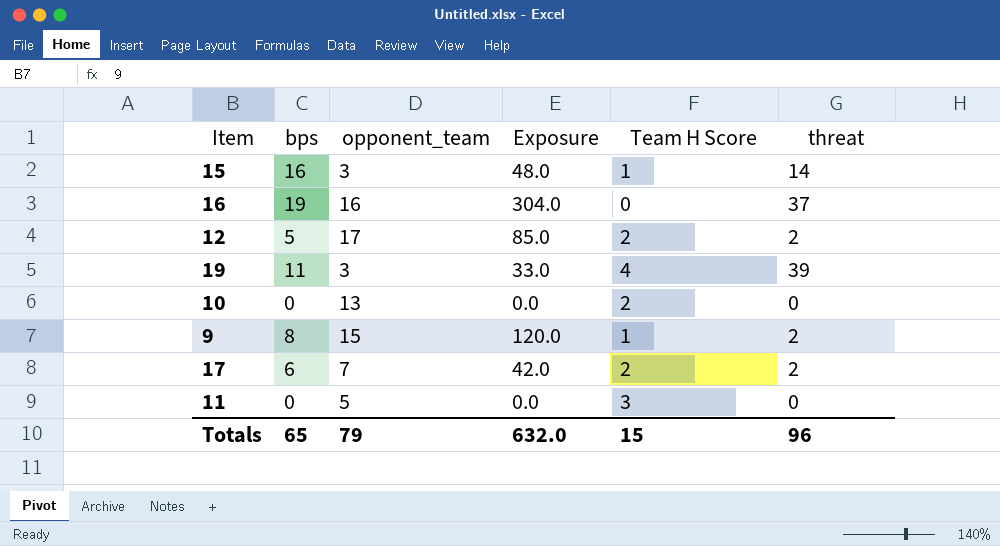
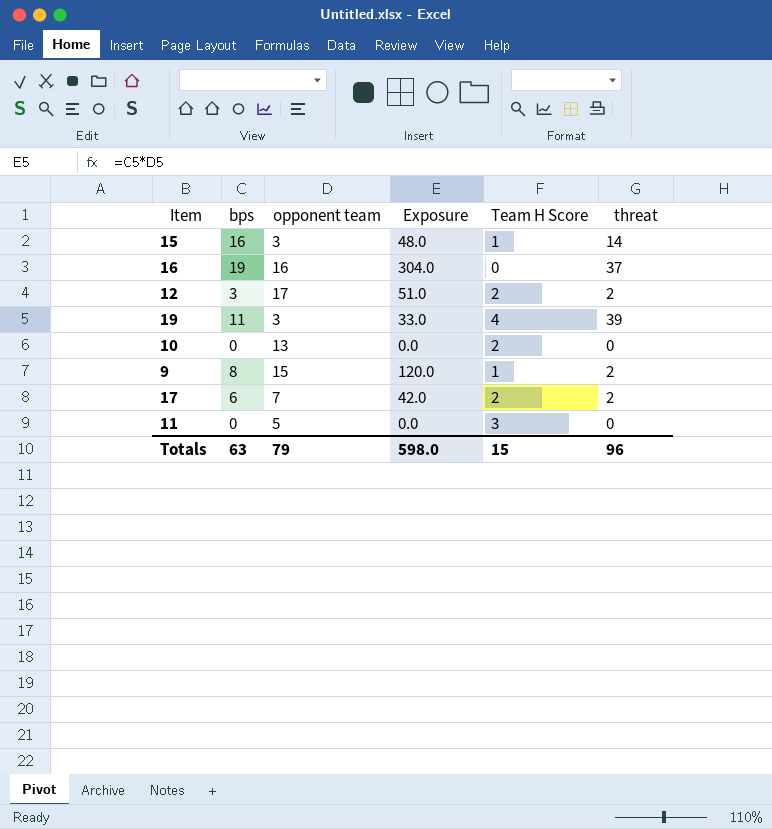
column name: opponent_team -> opponent team
12 | bps: 5 -> 3
12 | Exposure: 85.0 -> 51.0
Totals | bps: 65 -> 63
Totals | Exposure: 632.0 -> 598.0

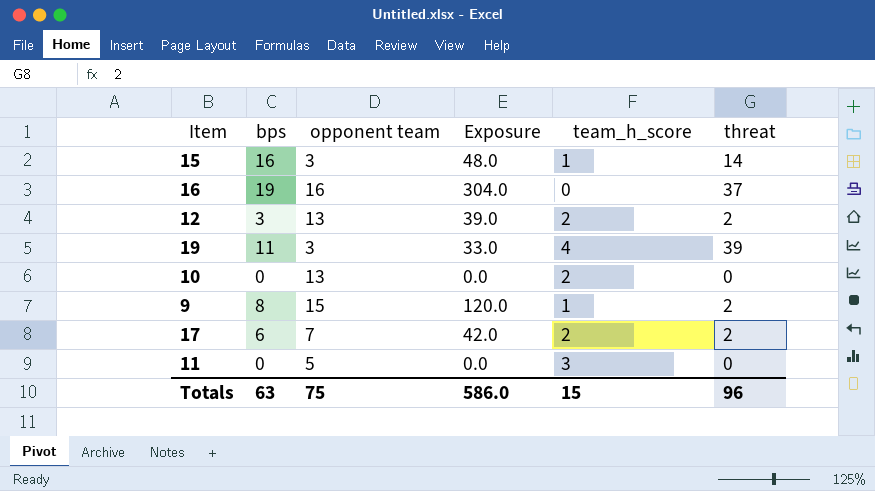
column name: Team H Score -> team_h_score
12 | opponent team: 17 -> 13
12 | Exposure: 51.0 -> 39.0
Totals | opponent team: 79 -> 75
Totals | Exposure: 598.0 -> 586.0

